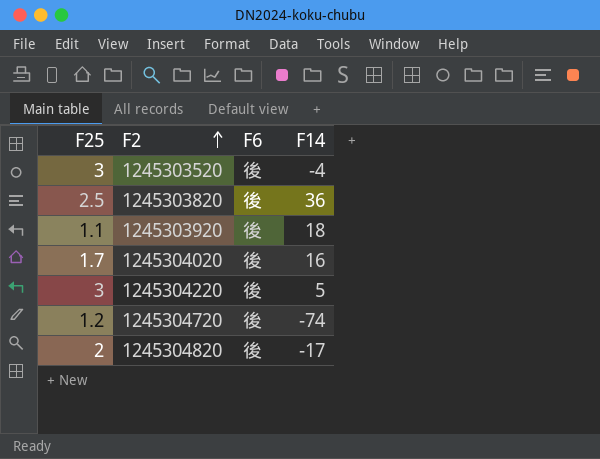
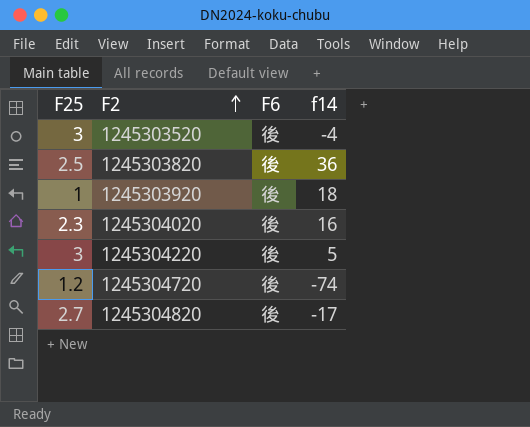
column name: F14 -> f14
1245303920 | F25: 1.1 -> 1
1245304020 | F25: 1.7 -> 2.3
1245304820 | F25: 2 -> 2.7

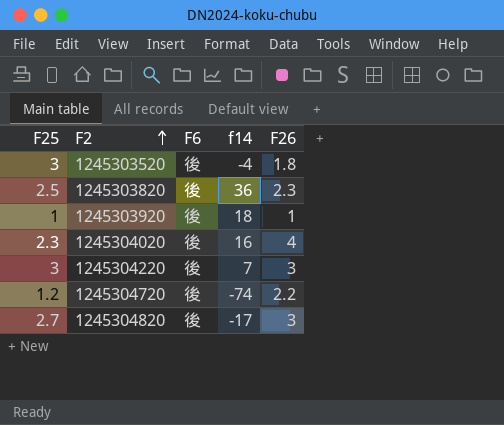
column F26 | position: none -> 5
1245304220 | f14: 5 -> 7

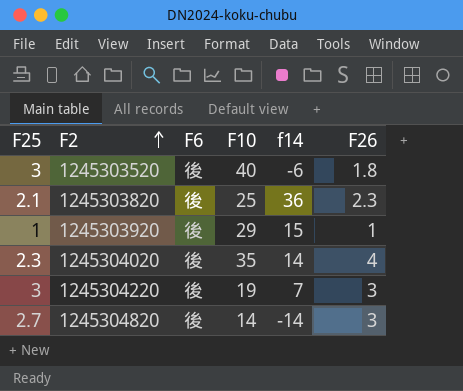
column F10 | position: none -> 4
row 1245304720: 1.2 | 後 | -74 | 2.2 -> none
1245303520 | f14: -4 -> -6
1245303820 | F25: 2.5 -> 2.1
1245303920 | f14: 18 -> 15
1245304020 | f14: 16 -> 14
1245304820 | f14: -17 -> -14

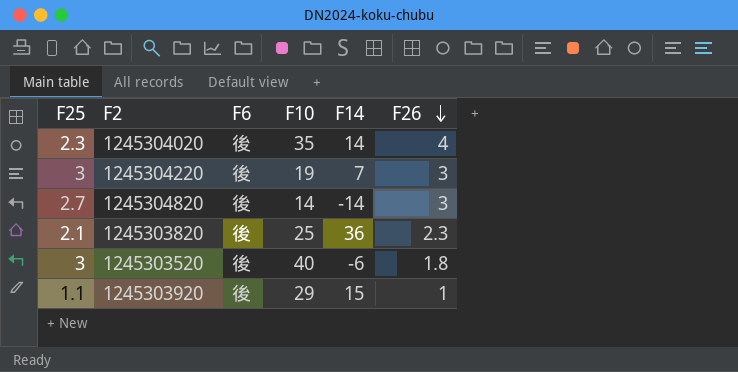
row order: F2 ascending -> F26 descending
column name: f14 -> F14
1245303920 | F25: 1 -> 1.1

